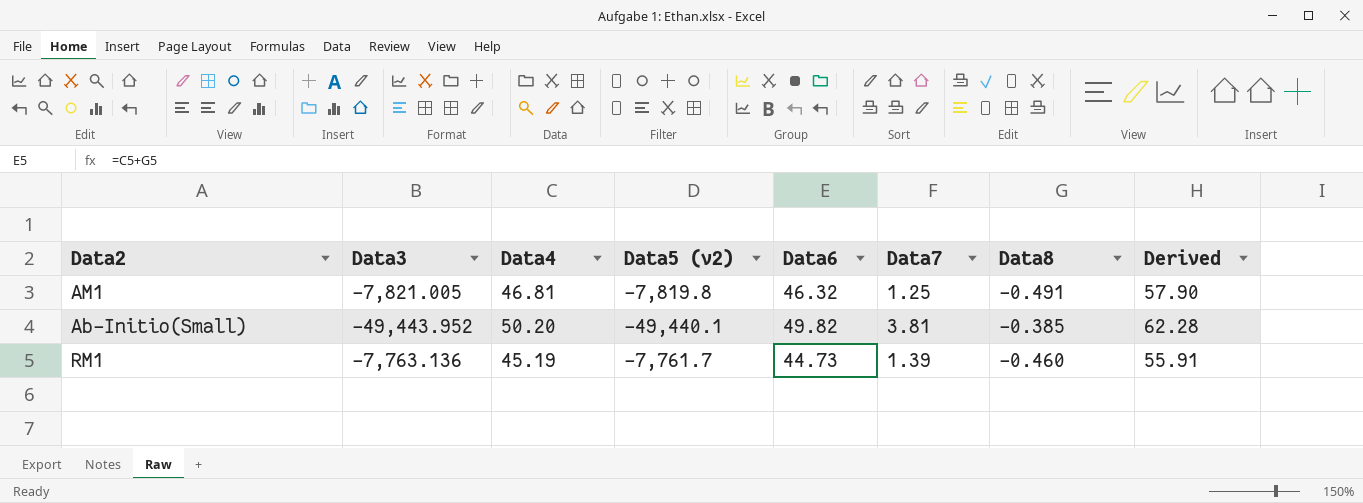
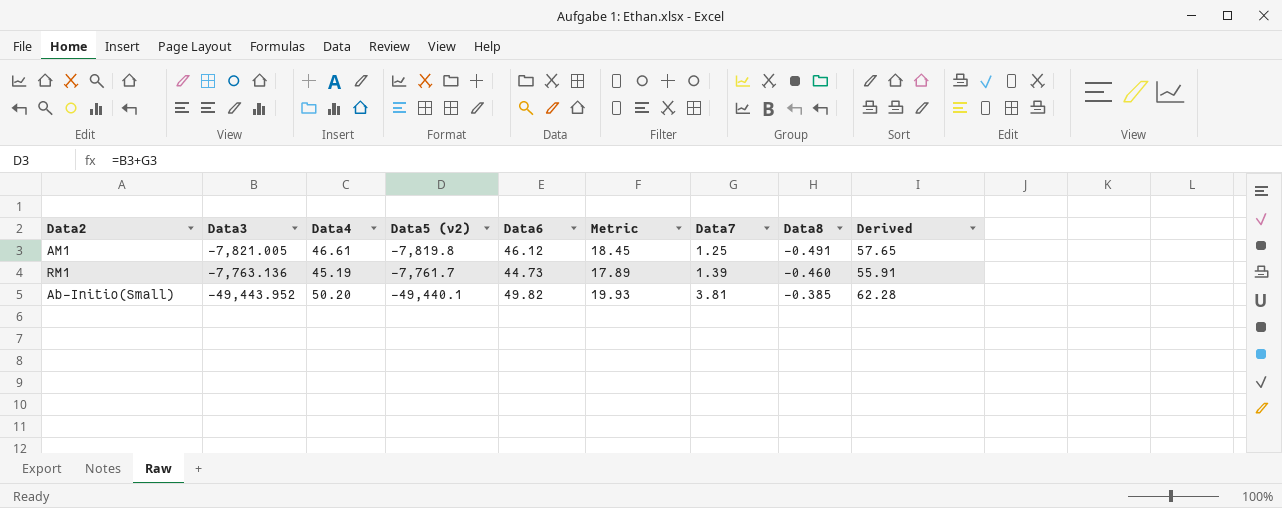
row order: none -> Data7 ascending
column Metric | formula: none -> [Data6] * 0.4
AM1 | Data4: 46.81 -> 46.61
AM1 | Data6: 46.32 -> 46.12
AM1 | Derived: 57.90 -> 57.65

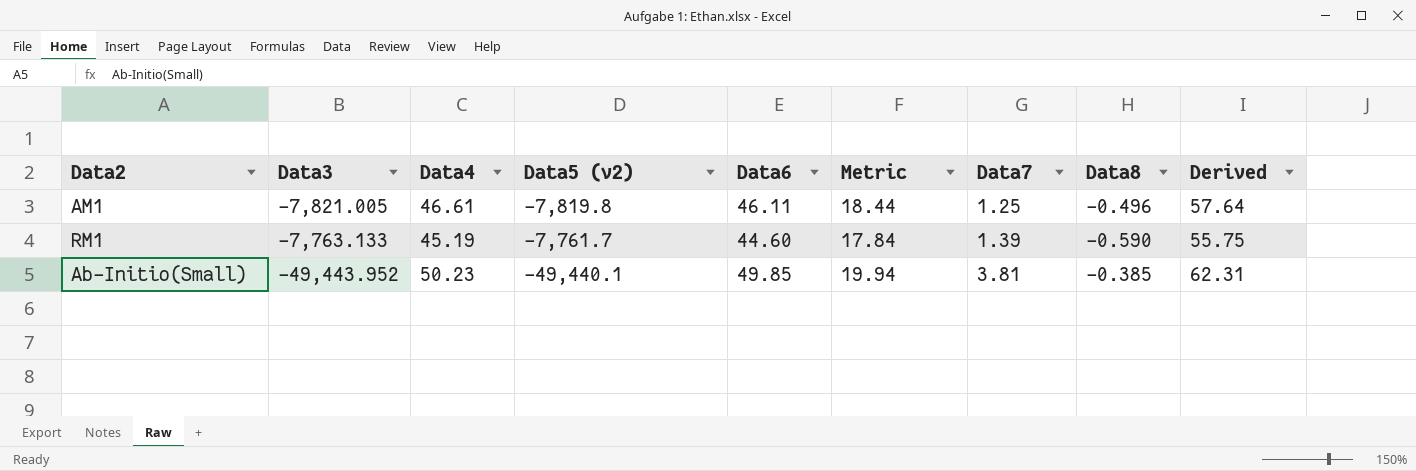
AM1 | Data6: 46.12 -> 46.11
AM1 | Metric: 18.45 -> 18.44
AM1 | Data8: -0.491 -> -0.496
AM1 | Derived: 57.65 -> 57.64
RM1 | Data3: -7,763.136 -> -7,763.133
RM1 | Data6: 44.73 -> 44.60
RM1 | Metric: 17.89 -> 17.84
RM1 | Data8: -0.460 -> -0.590
RM1 | Derived: 55.91 -> 55.75
Ab-Initio(Small) | Data4: 50.20 -> 50.23
Ab-Initio(Small) | Data6: 49.82 -> 49.85
Ab-Initio(Small) | Metric: 19.93 -> 19.94
Ab-Initio(Small) | Derived: 62.28 -> 62.31

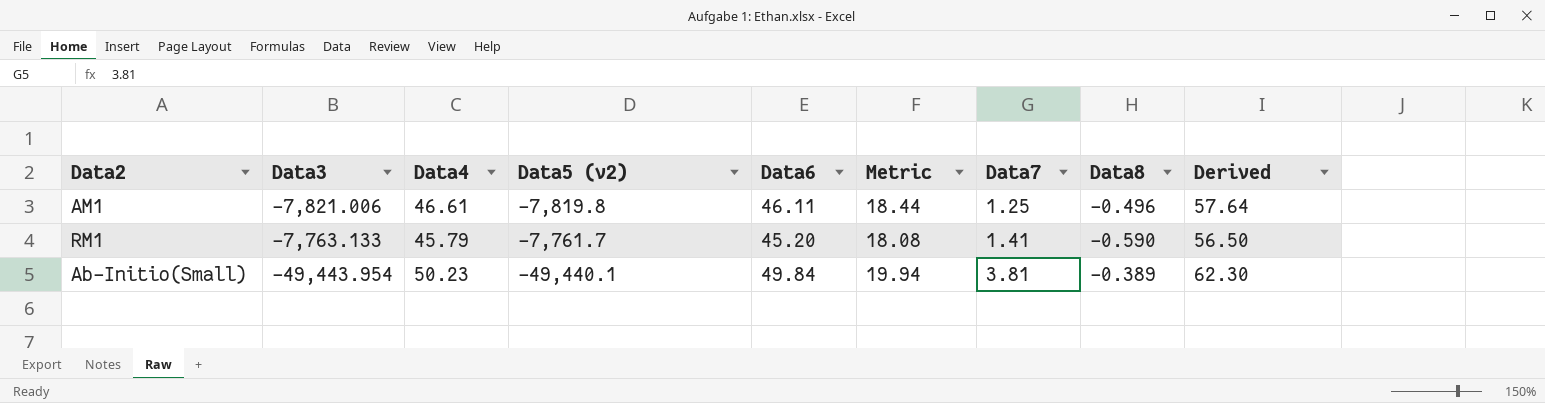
AM1 | Data3: -7,821.005 -> -7,821.006
RM1 | Data4: 45.19 -> 45.79
RM1 | Data6: 44.60 -> 45.20
RM1 | Metric: 17.84 -> 18.08
RM1 | Data7: 1.39 -> 1.41
RM1 | Derived: 55.75 -> 56.50
Ab-Initio(Small) | Data3: -49,443.952 -> -49,443.954
Ab-Initio(Small) | Data6: 49.85 -> 49.84
Ab-Initio(Small) | Data8: -0.385 -> -0.389
Ab-Initio(Small) | Derived: 62.31 -> 62.30

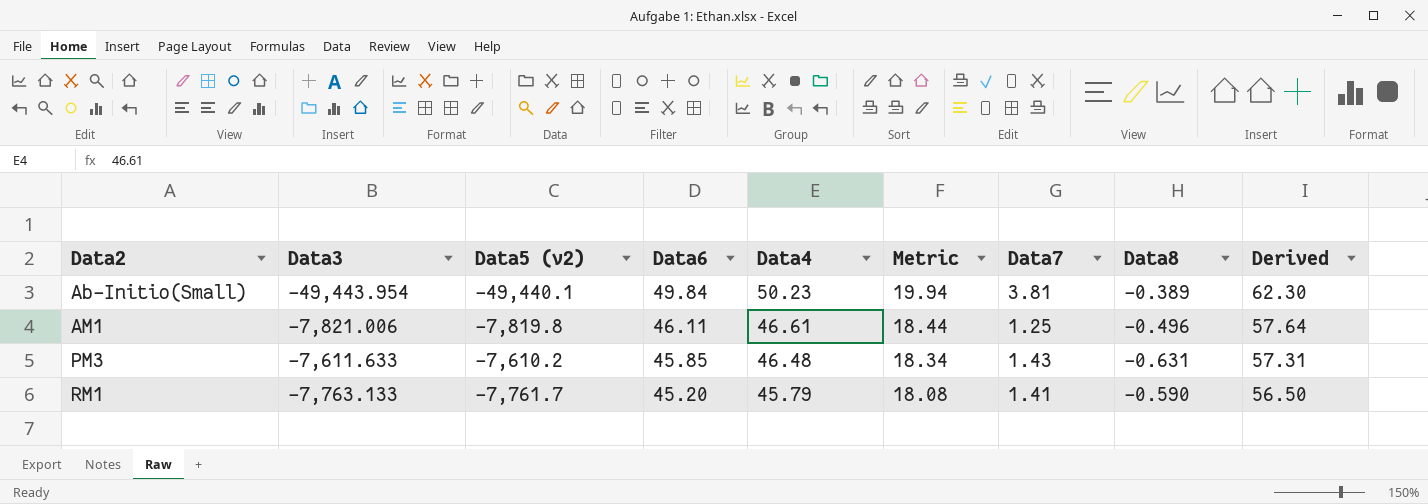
row order: Data7 ascending -> Data2 ascending
column Data4 | position: 3 -> 5
row PM3: none -> -7,611.633 | -7,610.2 | 45.85 | 46.48 | 18.34 | 1.43 | -0.631 | 57.31

